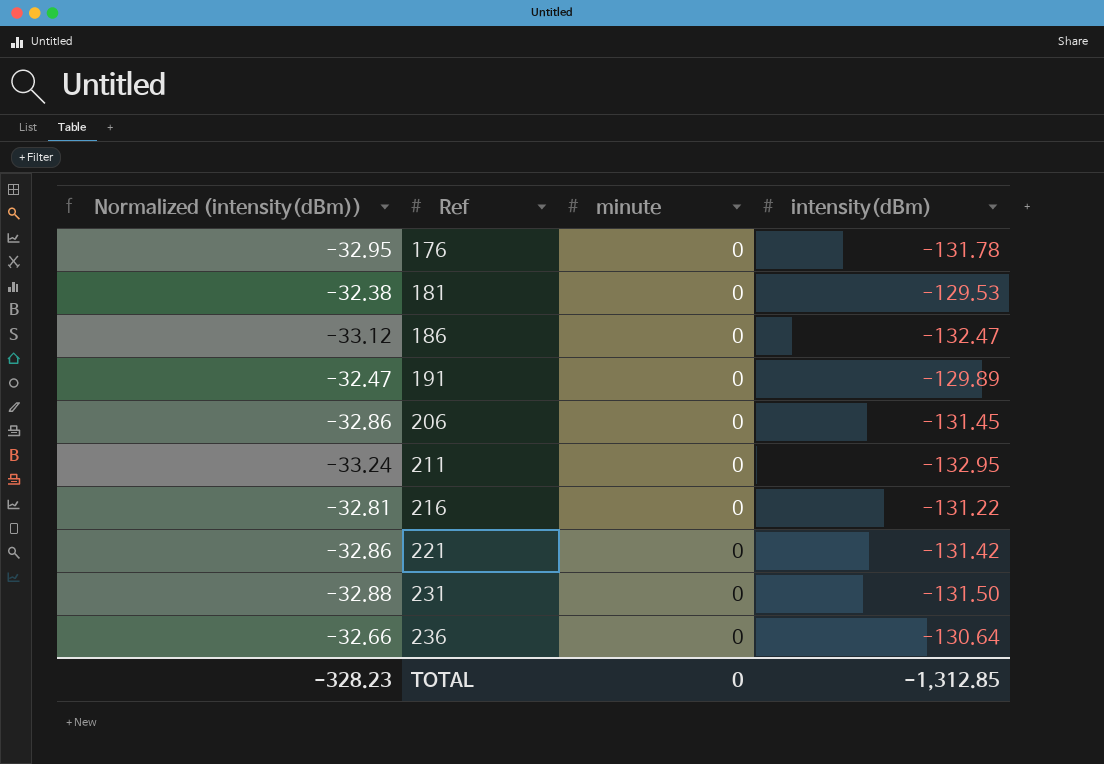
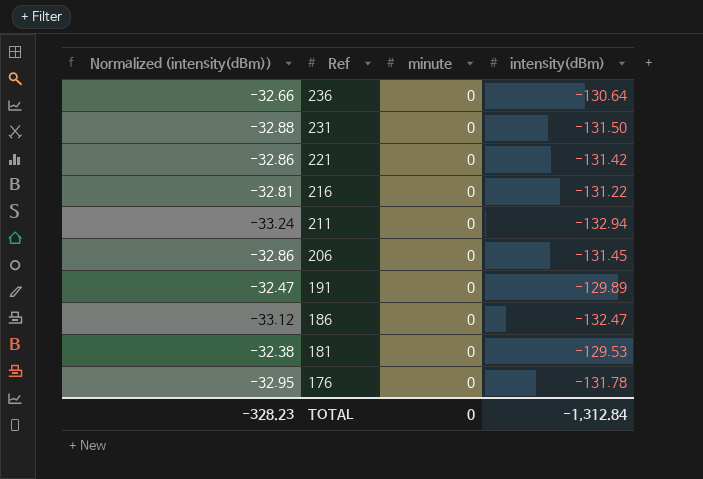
row order: Ref ascending -> Ref descending
211 | intensity(dBm): -132.95 -> -132.94
TOTAL | intensity(dBm): -1,312.85 -> -1,312.84

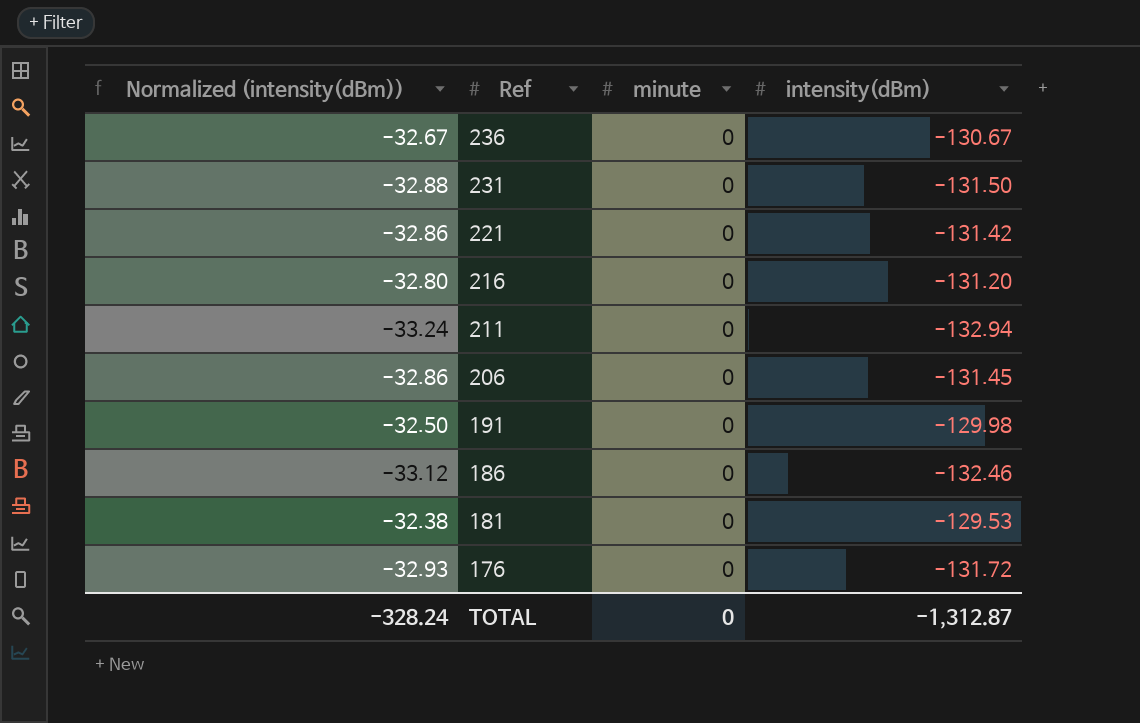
236 | Normalized (intensity(dBm)): -32.66 -> -32.67
236 | intensity(dBm): -130.64 -> -130.67
216 | Normalized (intensity(dBm)): -32.81 -> -32.80
216 | intensity(dBm): -131.22 -> -131.20
191 | Normalized (intensity(dBm)): -32.47 -> -32.50
191 | intensity(dBm): -129.89 -> -129.98
186 | intensity(dBm): -132.47 -> -132.46
176 | Normalized (intensity(dBm)): -32.95 -> -32.93
176 | intensity(dBm): -131.78 -> -131.72
TOTAL | Normalized (intensity(dBm)): -328.23 -> -328.24
TOTAL | intensity(dBm): -1,312.84 -> -1,312.87

